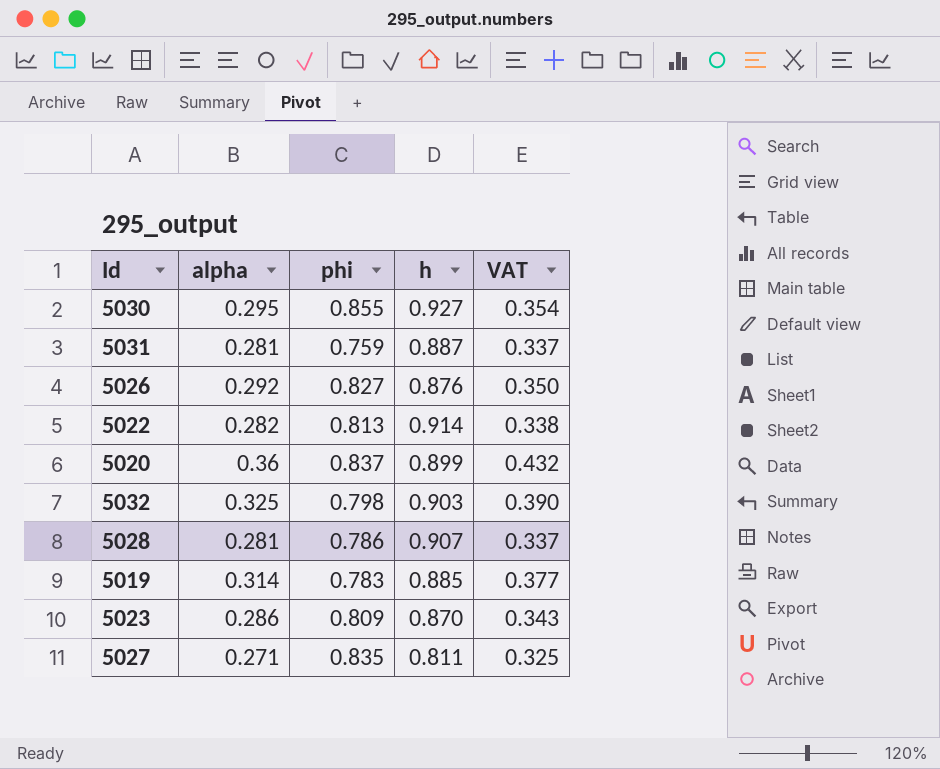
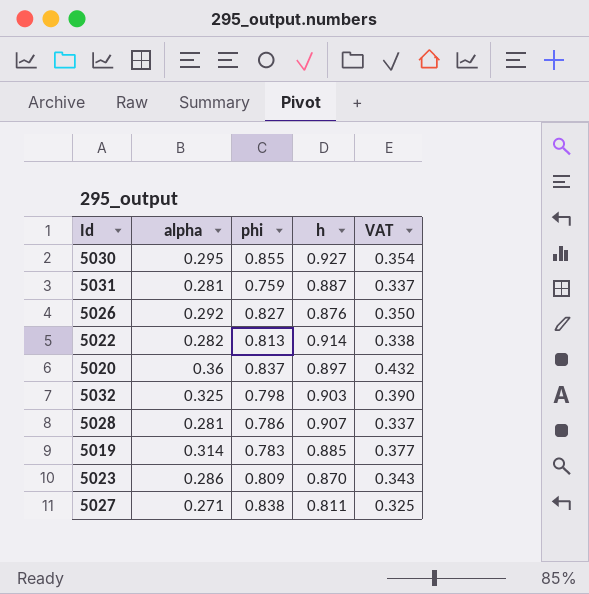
5020 | h: 0.899 -> 0.897
5027 | phi: 0.835 -> 0.838

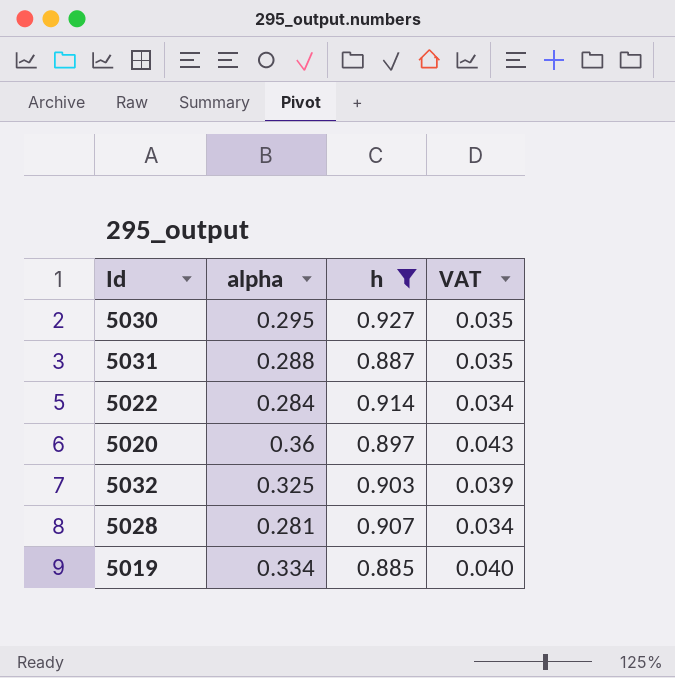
filter: none -> h >= 0.885
column phi | position: 3 -> none
column VAT | formula: [alpha] * 1.2 -> [alpha] * 0.12
5031 | alpha: 0.281 -> 0.288
5022 | alpha: 0.282 -> 0.284
5019 | alpha: 0.314 -> 0.334

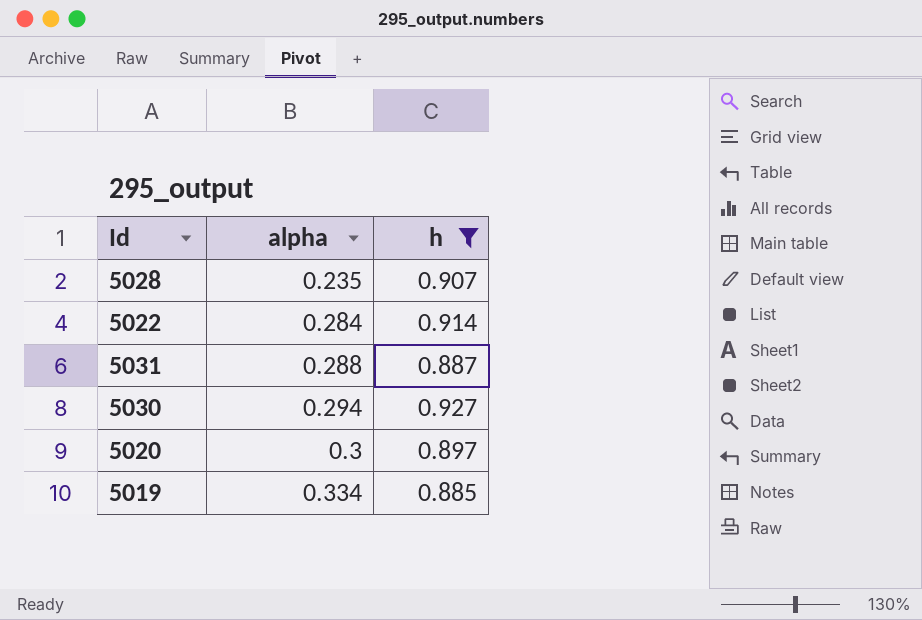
row order: none -> alpha ascending
column VAT | formula: [alpha] * 0.12 -> none
row 5032: 0.325 | 0.903 | 0.039 -> none
5028 | alpha: 0.281 -> 0.235
5030 | alpha: 0.295 -> 0.294
5020 | alpha: 0.36 -> 0.3

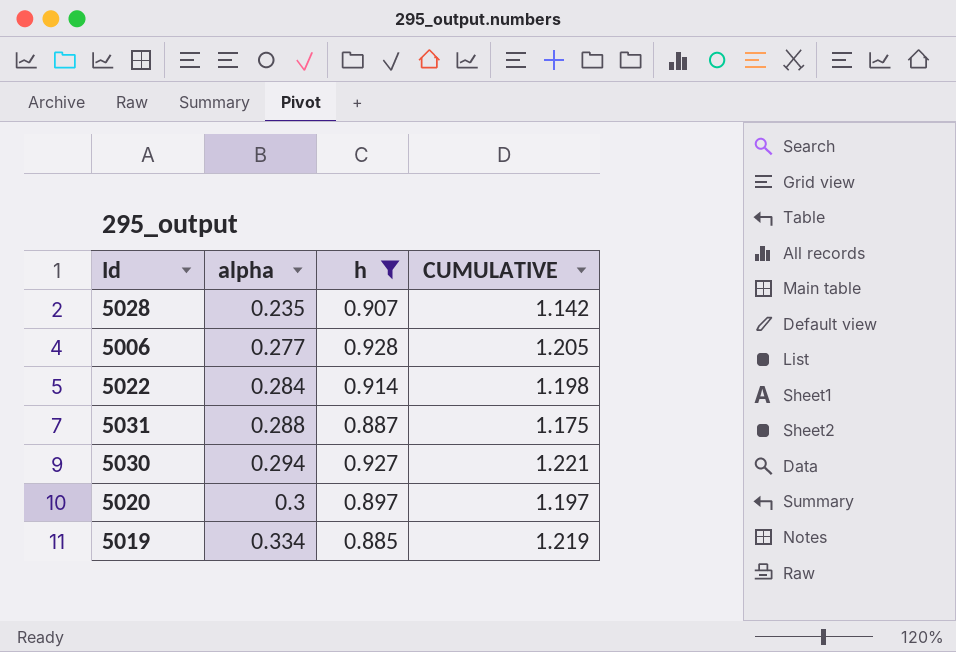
column CUMULATIVE | formula: none -> [alpha] + [h]
row 5006: none -> 0.277 | 0.928 | 1.205

